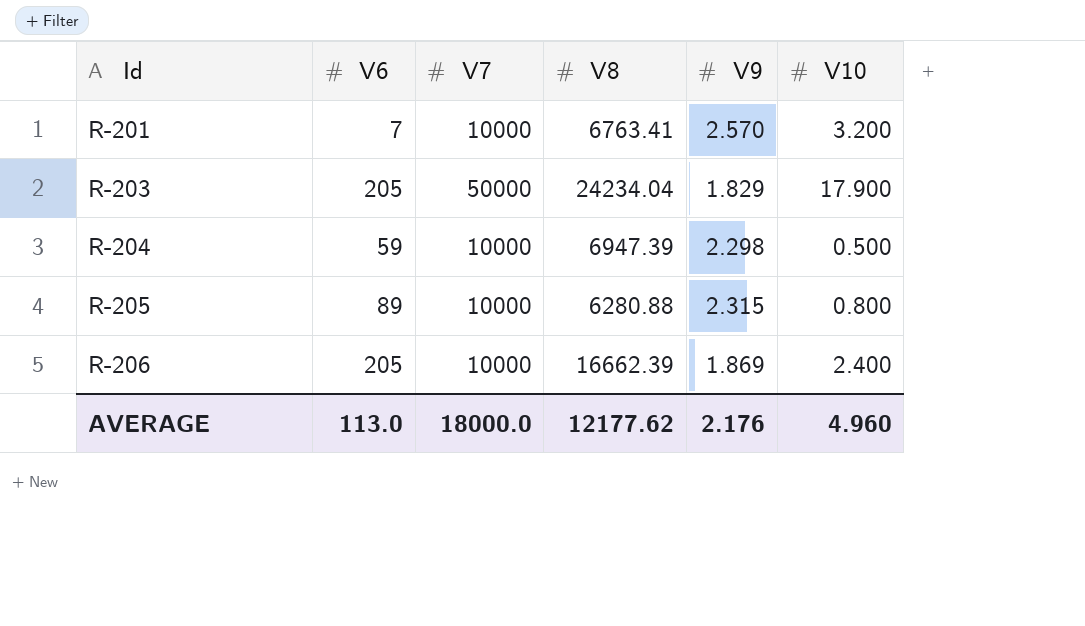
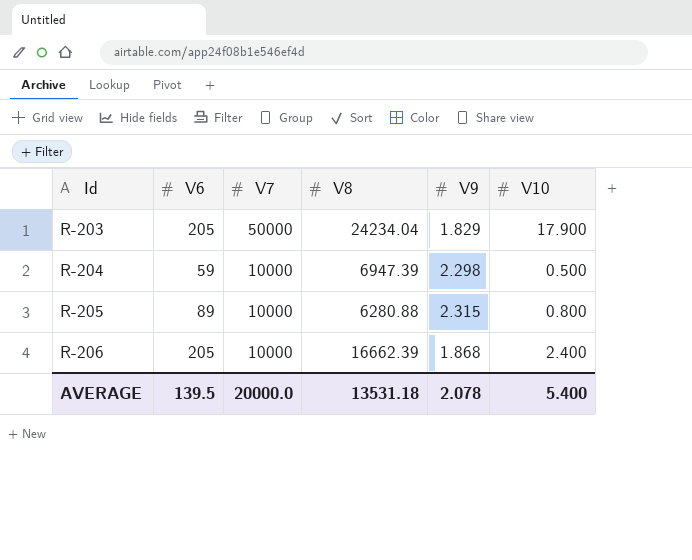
row R-201: 7 | 10000 | 6763.41 | 2.570 | 3.200 -> none
R-206 | V9: 1.869 -> 1.868
AVERAGE | V6: 113.0 -> 139.5
AVERAGE | V7: 18000.0 -> 20000.0
AVERAGE | V8: 12177.62 -> 13531.18
AVERAGE | V9: 2.176 -> 2.078
AVERAGE | V10: 4.960 -> 5.400

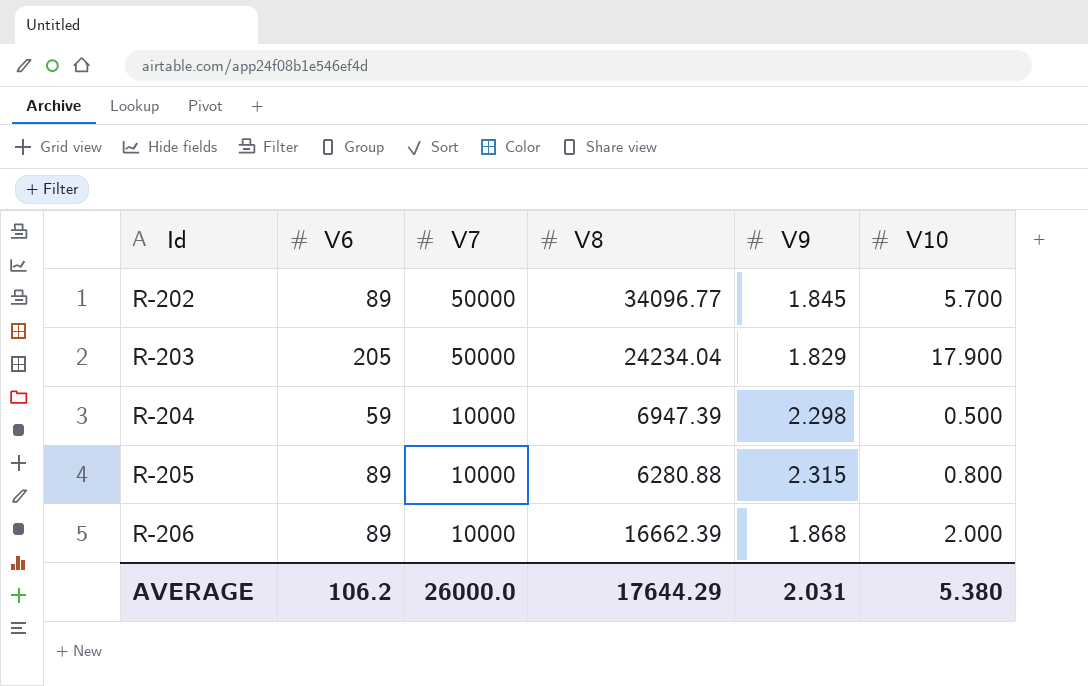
row R-202: none -> 89 | 50000 | 34096.77 | 1.845 | 5.700
R-206 | V6: 205 -> 89
R-206 | V10: 2.400 -> 2.000
AVERAGE | V6: 139.5 -> 106.2
AVERAGE | V7: 20000.0 -> 26000.0
AVERAGE | V8: 13531.18 -> 17644.29
AVERAGE | V9: 2.078 -> 2.031
AVERAGE | V10: 5.400 -> 5.380

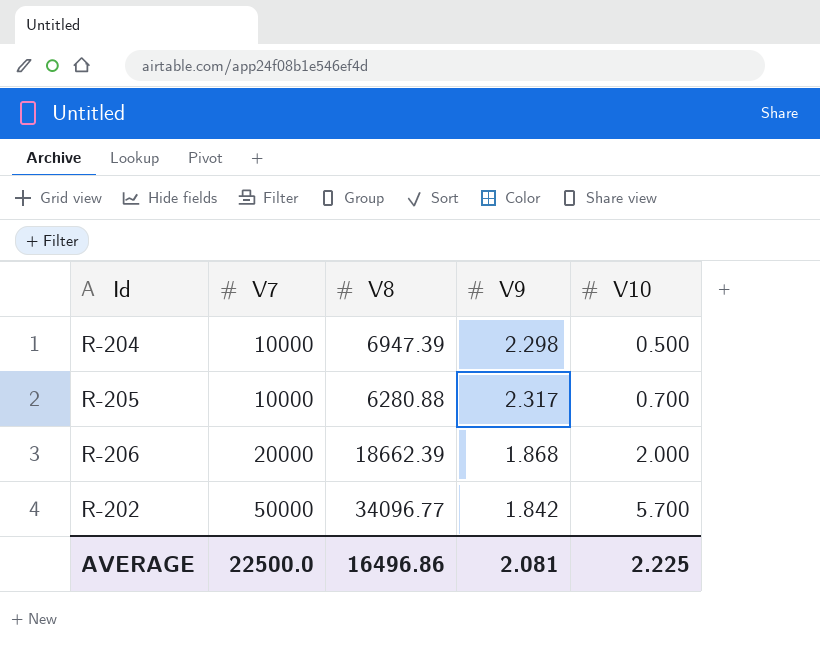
row order: Id ascending -> V7 ascending
column V6 | position: 2 -> none
row R-203: 205 | 50000 | 24234.04 | 1.829 | 17.900 -> none
R-205 | V9: 2.315 -> 2.317
R-205 | V10: 0.800 -> 0.700
R-206 | V7: 10000 -> 20000
R-206 | V8: 16662.39 -> 18662.39
R-202 | V9: 1.845 -> 1.842
AVERAGE | V7: 26000.0 -> 22500.0
AVERAGE | V8: 17644.29 -> 16496.86
AVERAGE | V9: 2.031 -> 2.081
AVERAGE | V10: 5.380 -> 2.225

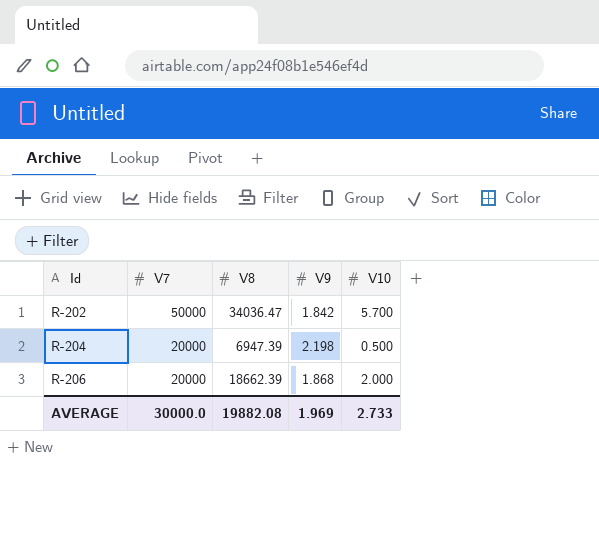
row order: V7 ascending -> Id ascending
row R-205: 10000 | 6280.88 | 2.317 | 0.700 -> none
R-202 | V8: 34096.77 -> 34036.47
R-204 | V7: 10000 -> 20000
R-204 | V9: 2.298 -> 2.198
AVERAGE | V7: 22500.0 -> 30000.0
AVERAGE | V8: 16496.86 -> 19882.08
AVERAGE | V9: 2.081 -> 1.969
AVERAGE | V10: 2.225 -> 2.733

